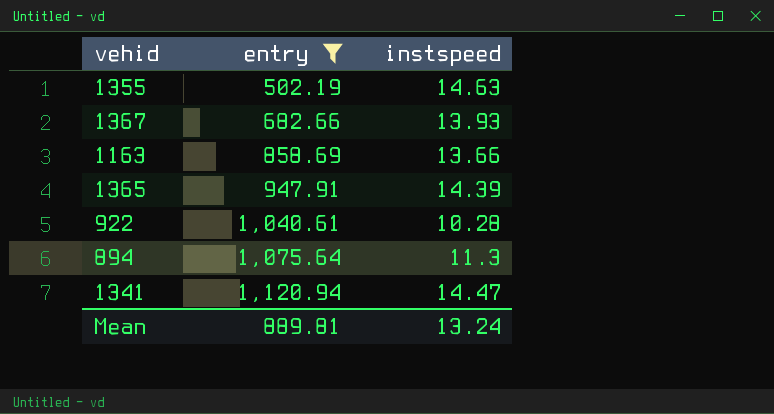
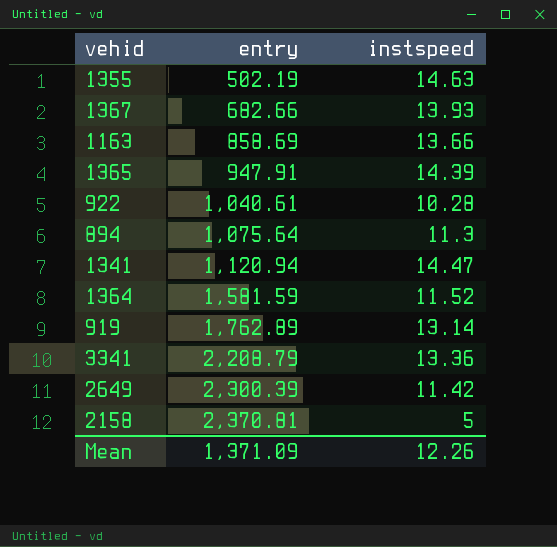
filter: entry <= 1,120.94 -> none
Mean | entry: 889.81 -> 1,371.09
Mean | instspeed: 13.24 -> 12.26

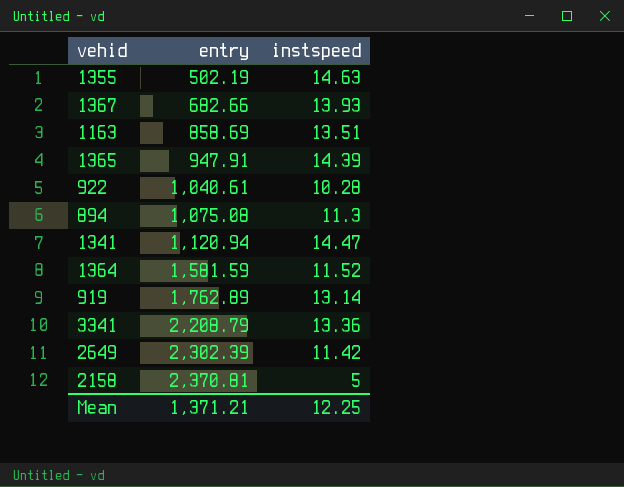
1163 | instspeed: 13.66 -> 13.51
894 | entry: 1,075.64 -> 1,075.08
2649 | entry: 2,300.39 -> 2,302.39
Mean | entry: 1,371.09 -> 1,371.21
Mean | instspeed: 12.26 -> 12.25

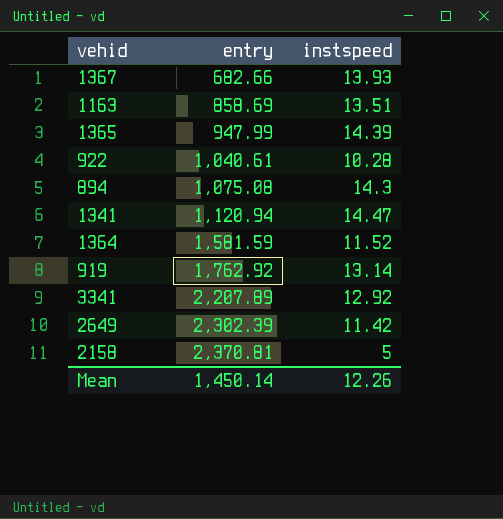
row 1355: 502.19 | 14.63 -> none
1365 | entry: 947.91 -> 947.99
894 | instspeed: 11.3 -> 14.3
919 | entry: 1,762.89 -> 1,762.92
3341 | entry: 2,208.79 -> 2,207.89
3341 | instspeed: 13.36 -> 12.92
Mean | entry: 1,371.21 -> 1,450.14
Mean | instspeed: 12.25 -> 12.26

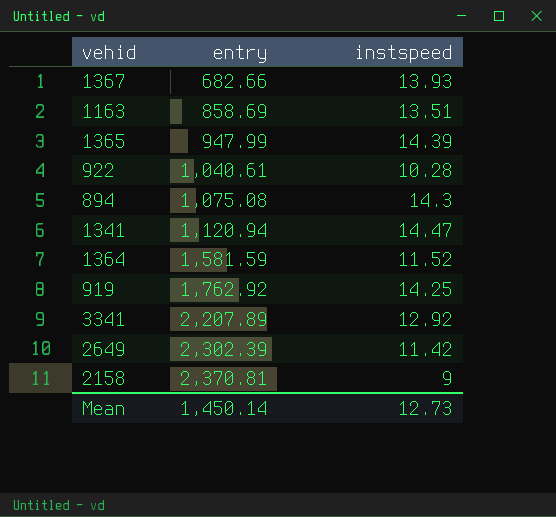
919 | instspeed: 13.14 -> 14.25
2158 | instspeed: 5 -> 9
Mean | instspeed: 12.26 -> 12.73

